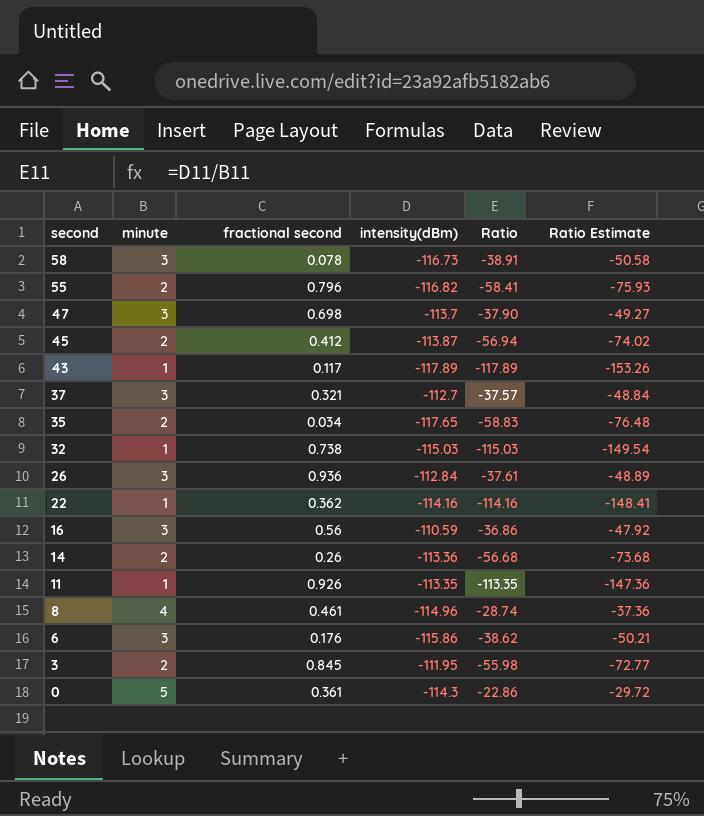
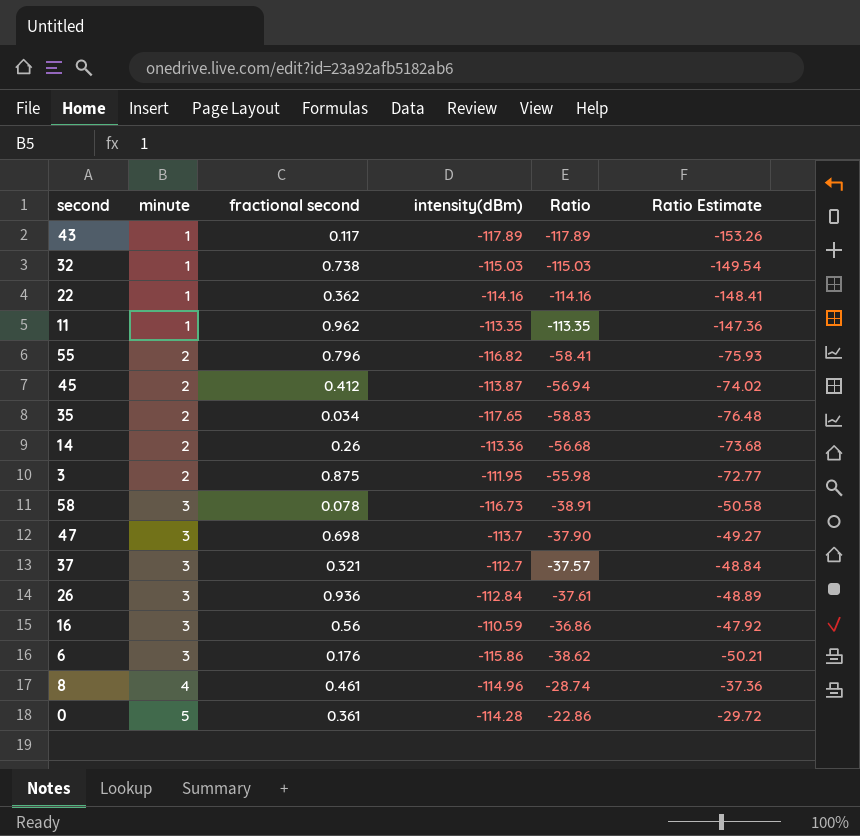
row order: second descending -> minute ascending
11 | fractional second: 0.926 -> 0.962
3 | fractional second: 0.845 -> 0.875
0 | intensity(dBm): -114.3 -> -114.28

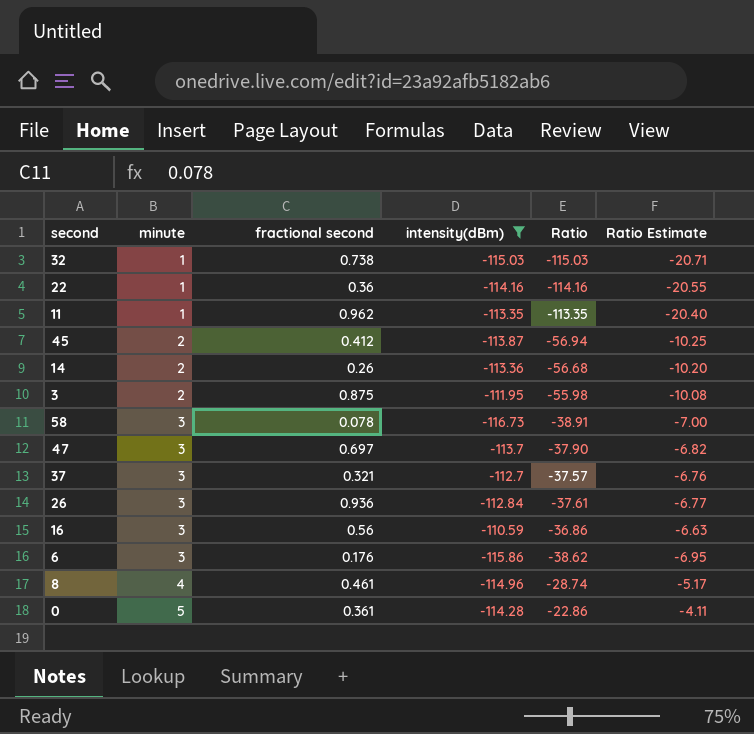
filter: none -> intensity(dBm) >= -116.73
column Ratio Estimate | formula: [Ratio] * 1.3 -> [Ratio] * 0.18
22 | fractional second: 0.362 -> 0.36
47 | fractional second: 0.698 -> 0.697

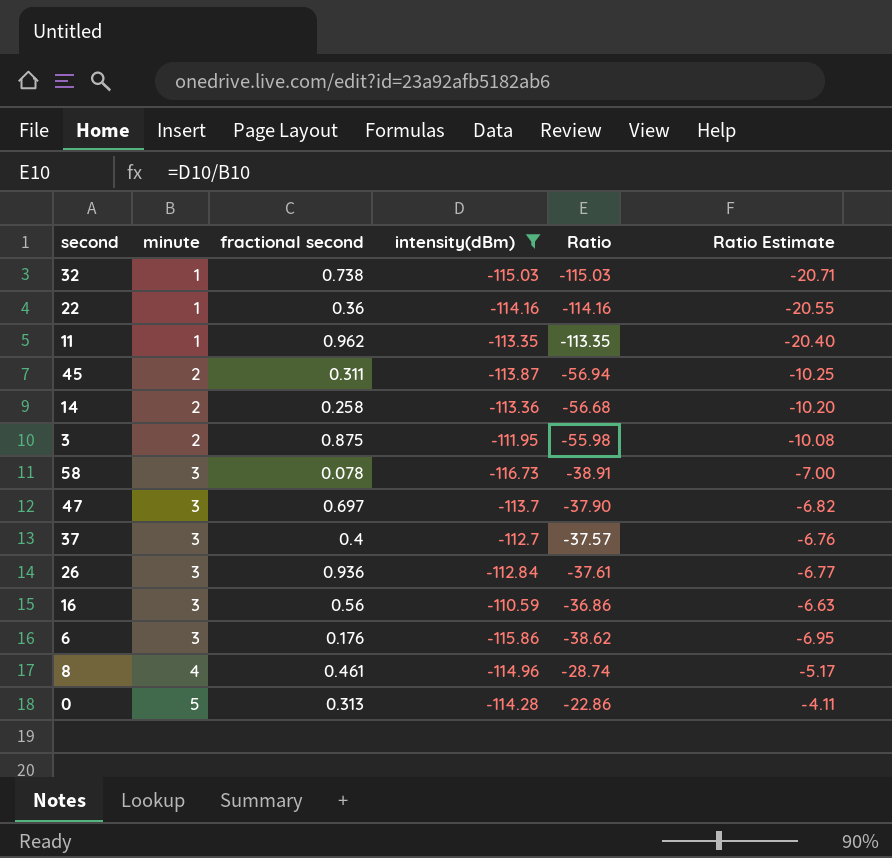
45 | fractional second: 0.412 -> 0.311
14 | fractional second: 0.26 -> 0.258
37 | fractional second: 0.321 -> 0.4
0 | fractional second: 0.361 -> 0.313

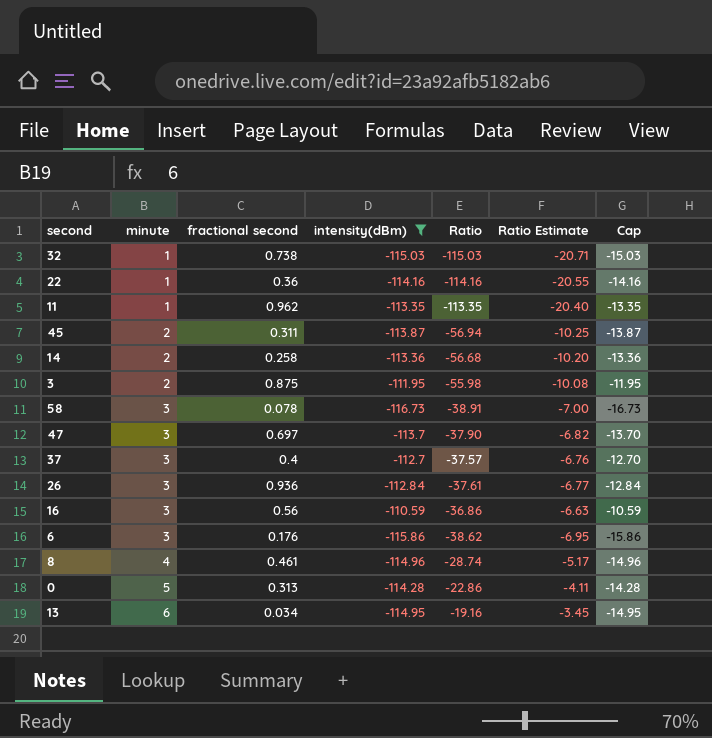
column Cap | formula: none -> [intensity(dBm)] + 100
row 13: none -> 6 | 0.034 | -114.95 | -19.16 | -3.45 | -14.95

